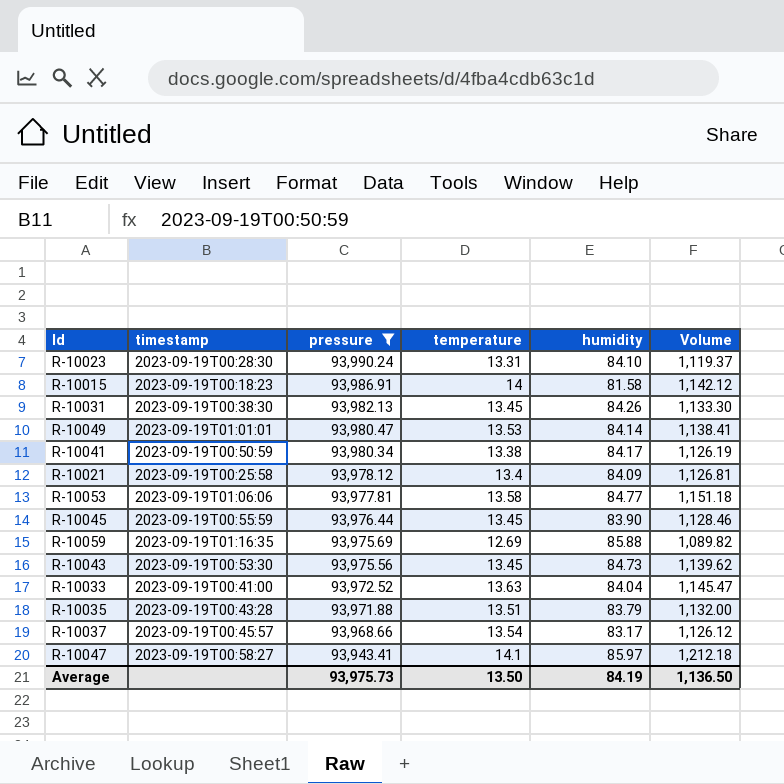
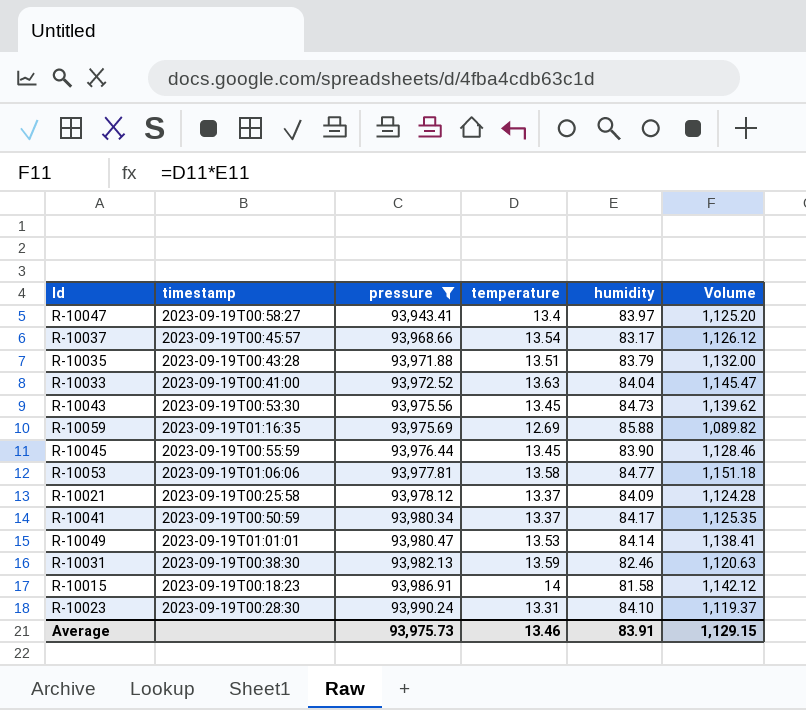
row order: pressure descending -> pressure ascending
R-10047 | temperature: 14.1 -> 13.4
R-10047 | humidity: 85.97 -> 83.97
R-10047 | Volume: 1,212.18 -> 1,125.20
R-10021 | temperature: 13.4 -> 13.37
R-10021 | Volume: 1,126.81 -> 1,124.28
R-10041 | temperature: 13.38 -> 13.37
R-10041 | Volume: 1,126.19 -> 1,125.35
R-10031 | temperature: 13.45 -> 13.59
R-10031 | humidity: 84.26 -> 82.46
R-10031 | Volume: 1,133.30 -> 1,120.63
Average | temperature: 13.50 -> 13.46
Average | humidity: 84.19 -> 83.91
Average | Volume: 1,136.50 -> 1,129.15

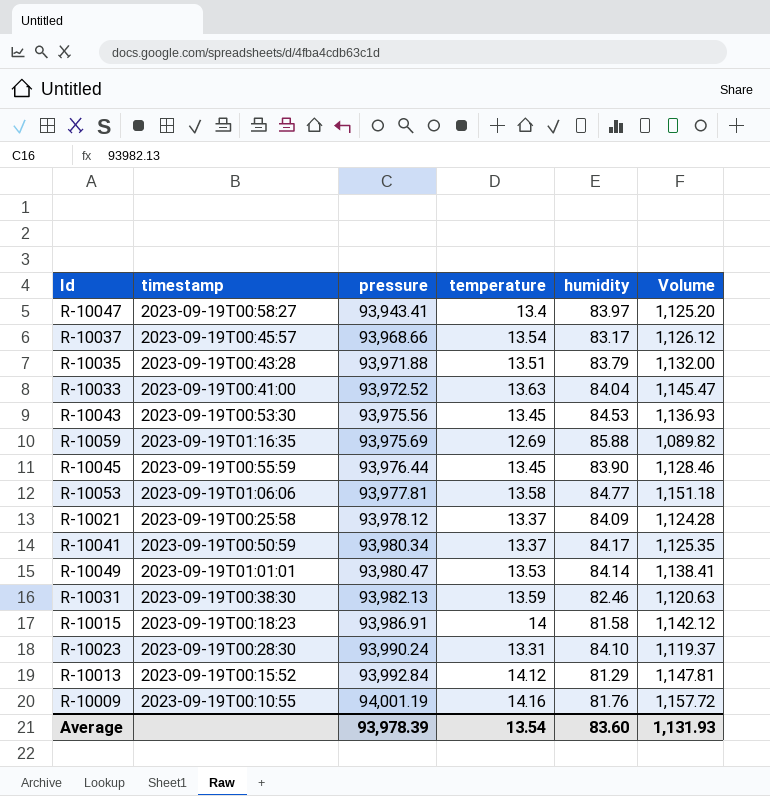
filter: pressure <= 93,990.24 -> none
R-10043 | humidity: 84.73 -> 84.53
R-10043 | Volume: 1,139.62 -> 1,136.93
Average | pressure: 93,975.73 -> 93,978.39
Average | temperature: 13.46 -> 13.54
Average | humidity: 83.91 -> 83.60
Average | Volume: 1,129.15 -> 1,131.93

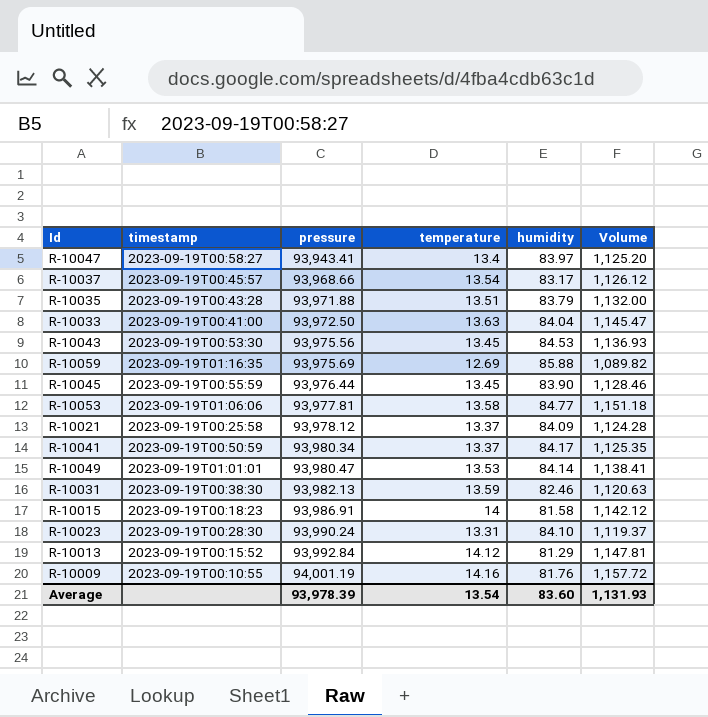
R-10033 | pressure: 93,972.52 -> 93,972.50

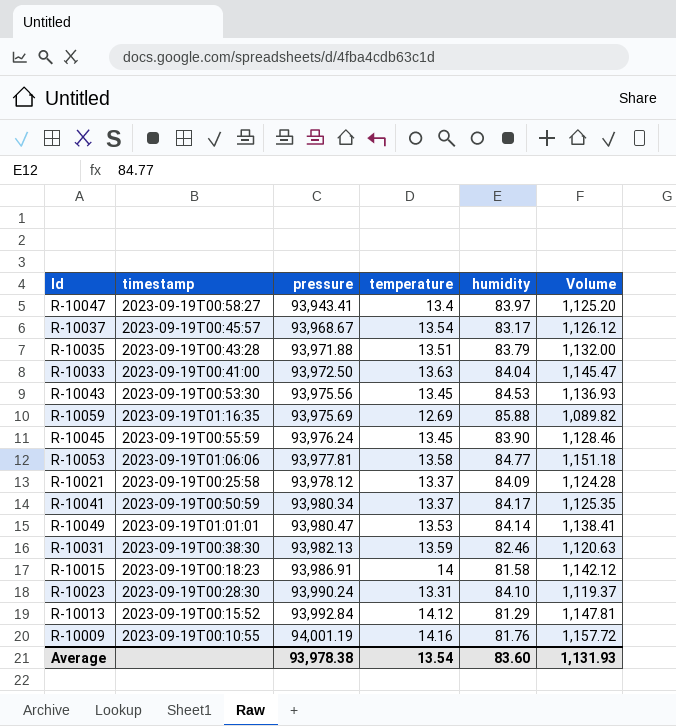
R-10037 | pressure: 93,968.66 -> 93,968.67
R-10045 | pressure: 93,976.44 -> 93,976.24
Average | pressure: 93,978.39 -> 93,978.38

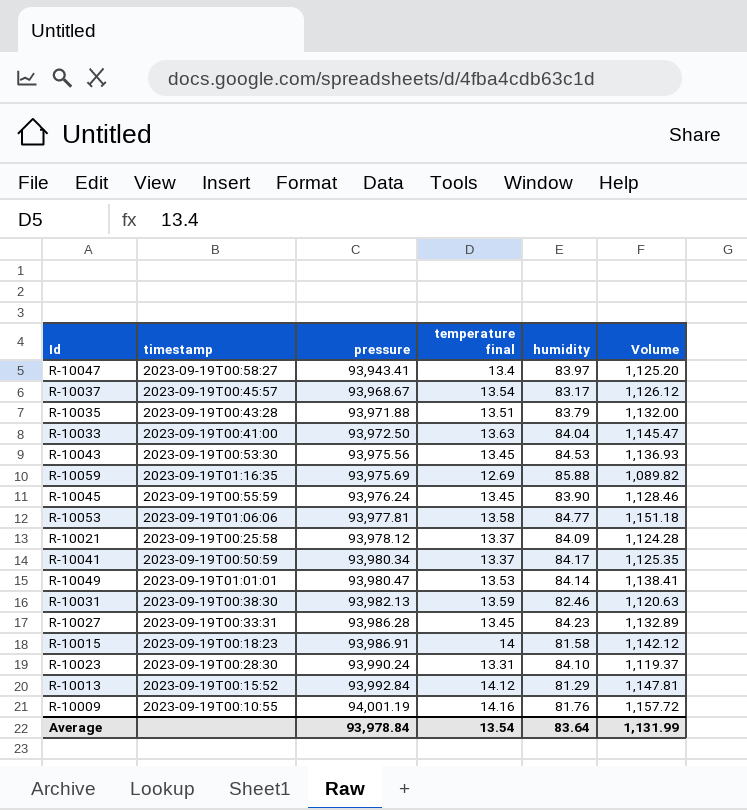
column name: temperature -> temperature final
row R-10027: none -> 2023-09-19T00:33:31 | 93,986.28 | 13.45 | 84.23 | 1,132.89
Average | pressure: 93,978.38 -> 93,978.84
Average | humidity: 83.60 -> 83.64
Average | Volume: 1,131.93 -> 1,131.99

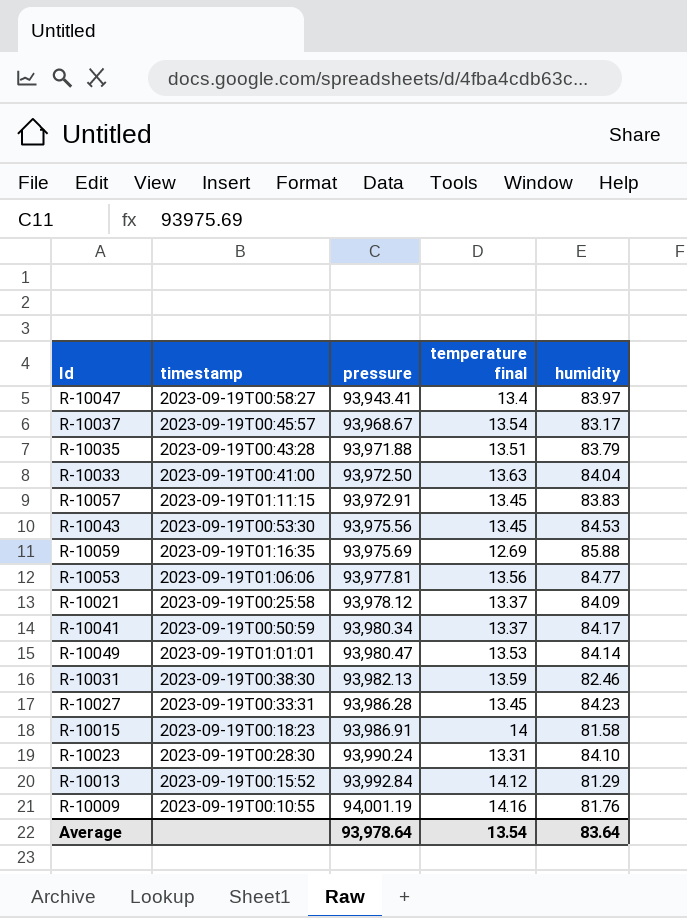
column Volume | formula: [temperature final] * [humidity] -> none
row R-10045: 2023-09-19T00:55:59 | 93,976.24 | 13.45 | 83.90 | 1,128.46 -> none
row R-10057: none -> 2023-09-19T01:11:15 | 93,972.91 | 13.45 | 83.83
R-10053 | temperature final: 13.58 -> 13.56
Average | pressure: 93,978.84 -> 93,978.64

